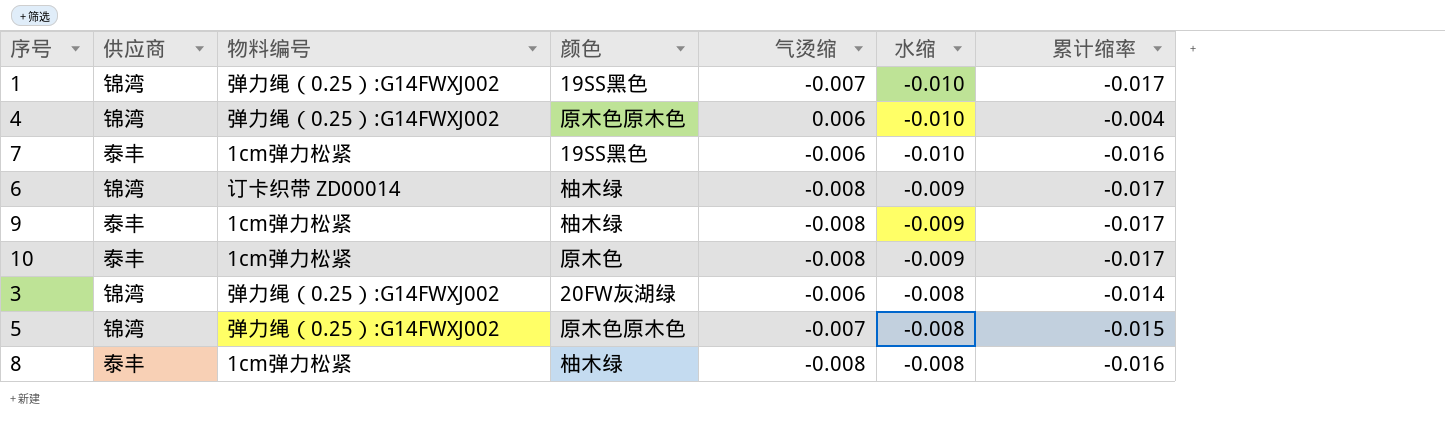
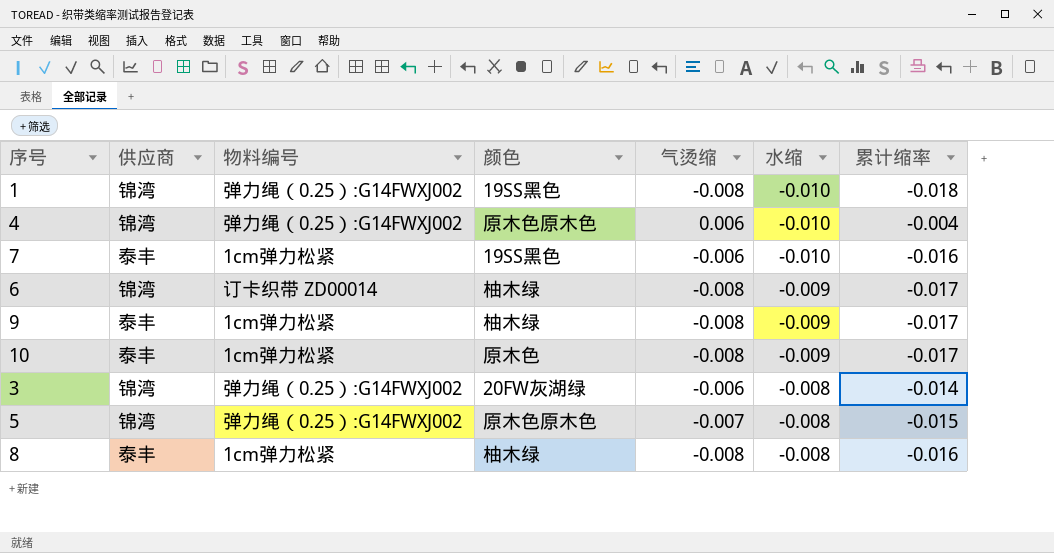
1 | 气烫缩: -0.007 -> -0.008
1 | 累计缩率: -0.017 -> -0.018

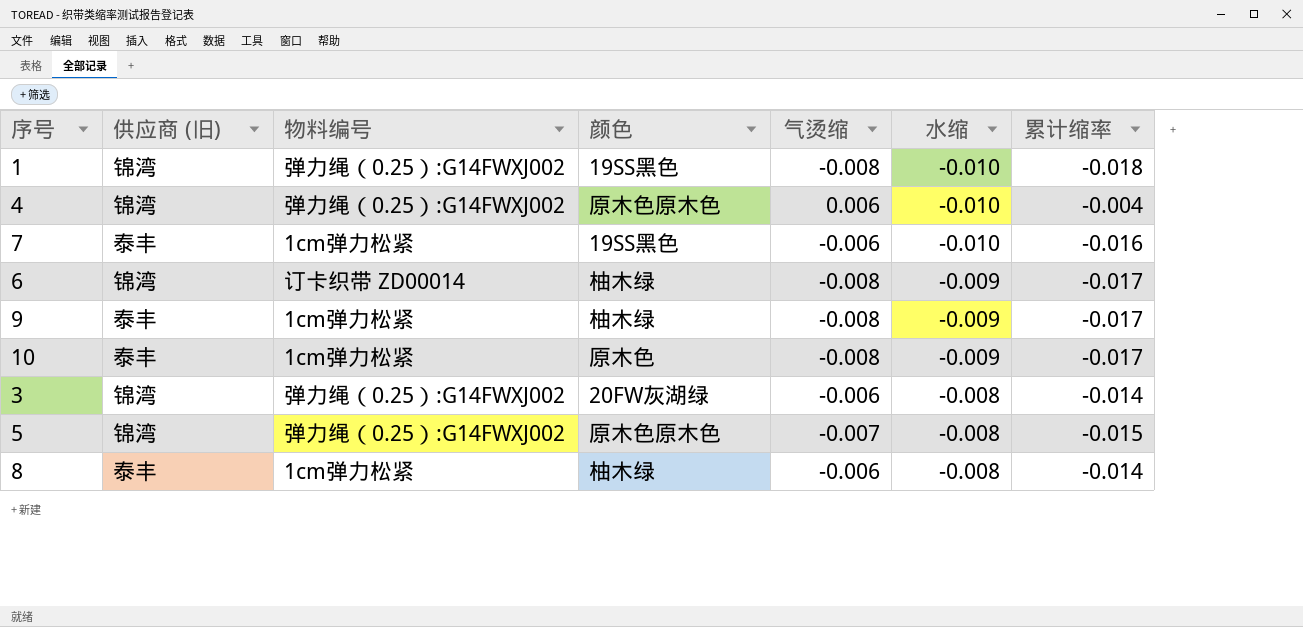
column name: 供应商 -> 供应商 (旧)
8 | 气烫缩: -0.008 -> -0.006
8 | 累计缩率: -0.016 -> -0.014

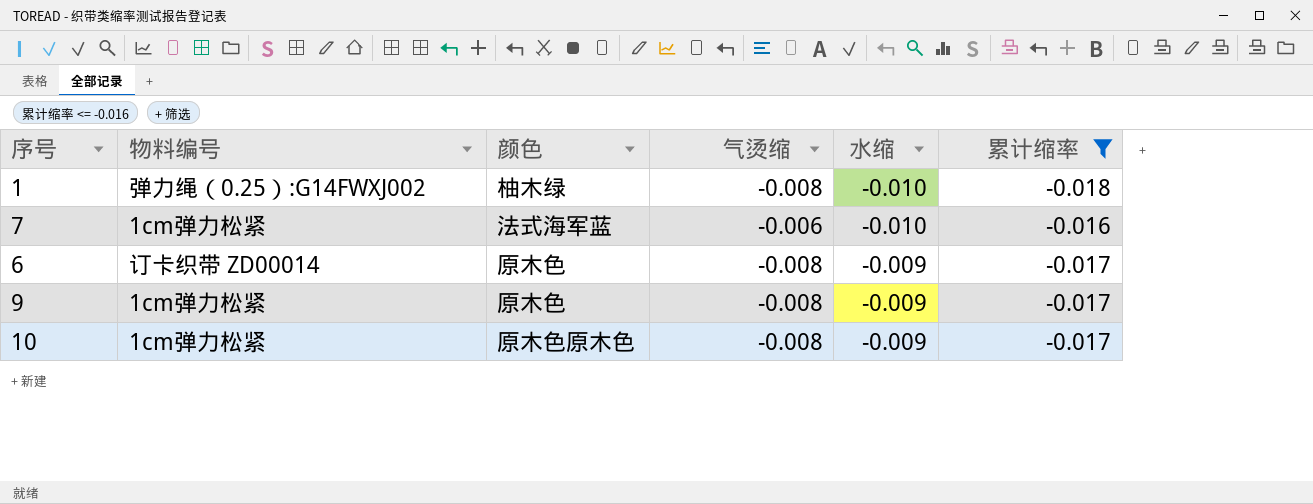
filter: none -> 累计缩率 <= -0.016
column 供应商 (旧) | position: 2 -> none
1 | 颜色: 19SS黑色 -> 柚木绿
7 | 颜色: 19SS黑色 -> 法式海军蓝
6 | 颜色: 柚木绿 -> 原木色
9 | 颜色: 柚木绿 -> 原木色
10 | 颜色: 原木色 -> 原木色原木色

